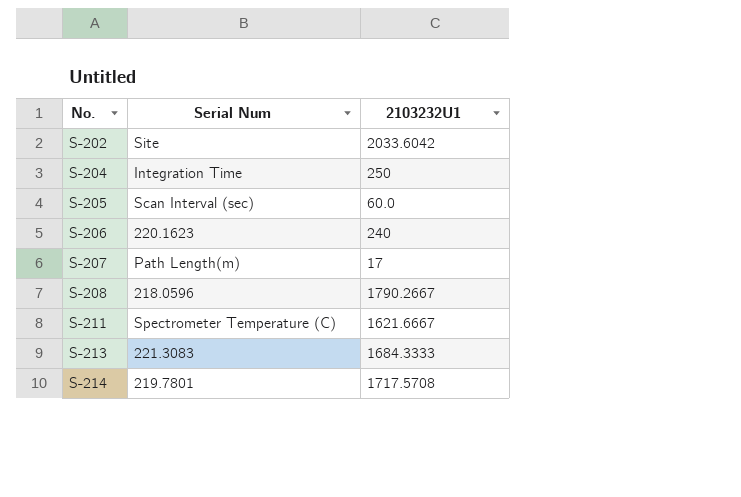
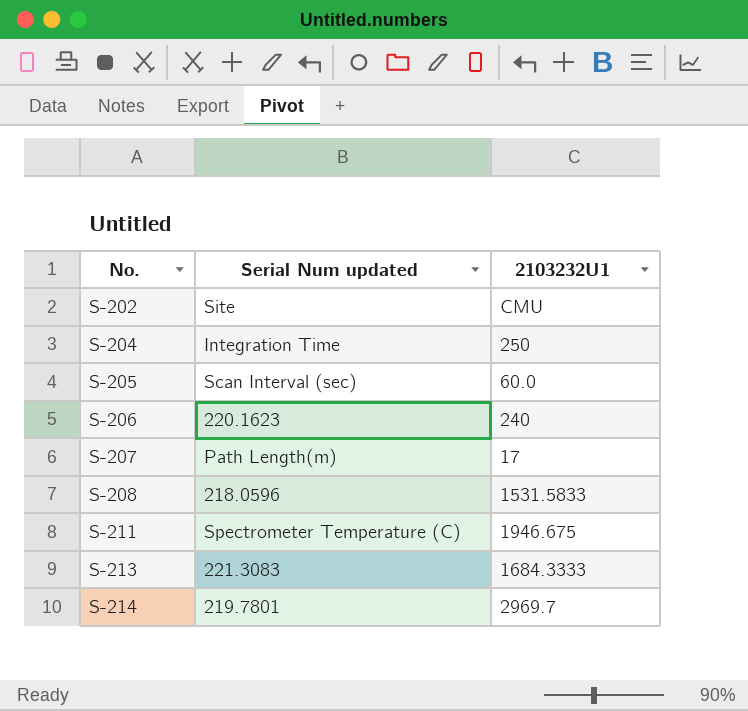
column name: Serial Num -> Serial Num updated
S-202 | 2103232U1: 2033.6042 -> CMU
S-208 | 2103232U1: 1790.2667 -> 1531.5833
S-211 | 2103232U1: 1621.6667 -> 1946.675
S-214 | 2103232U1: 1717.5708 -> 2969.7

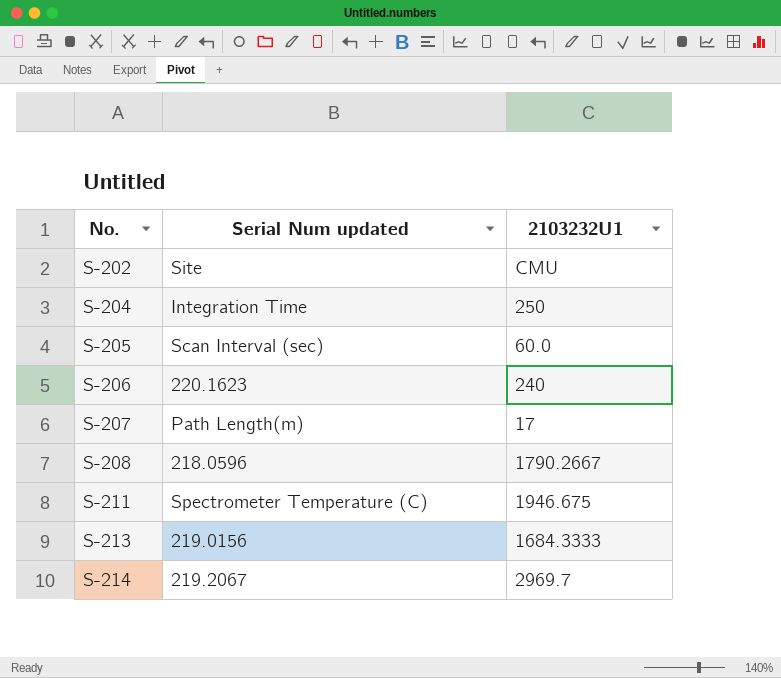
S-208 | 2103232U1: 1531.5833 -> 1790.2667
S-213 | Serial Num updated: 221.3083 -> 219.0156
S-214 | Serial Num updated: 219.7801 -> 219.2067

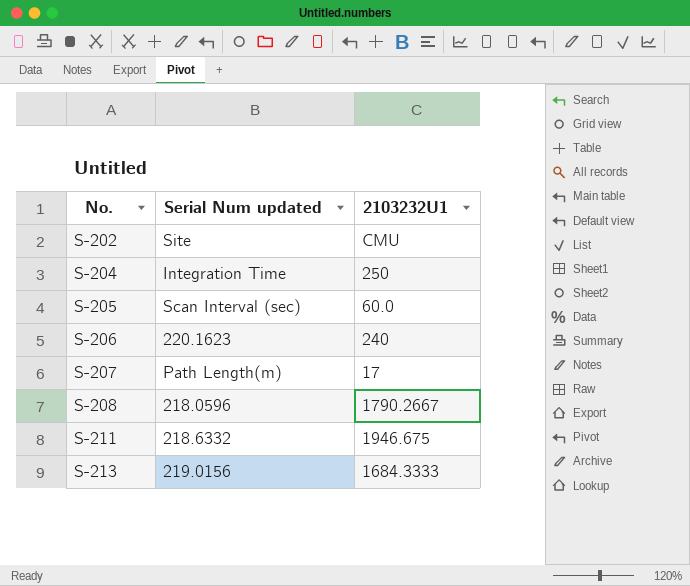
row S-214: 219.2067 | 2969.7 -> none
S-211 | Serial Num updated: Spectrometer Temperature (C) -> 218.6332

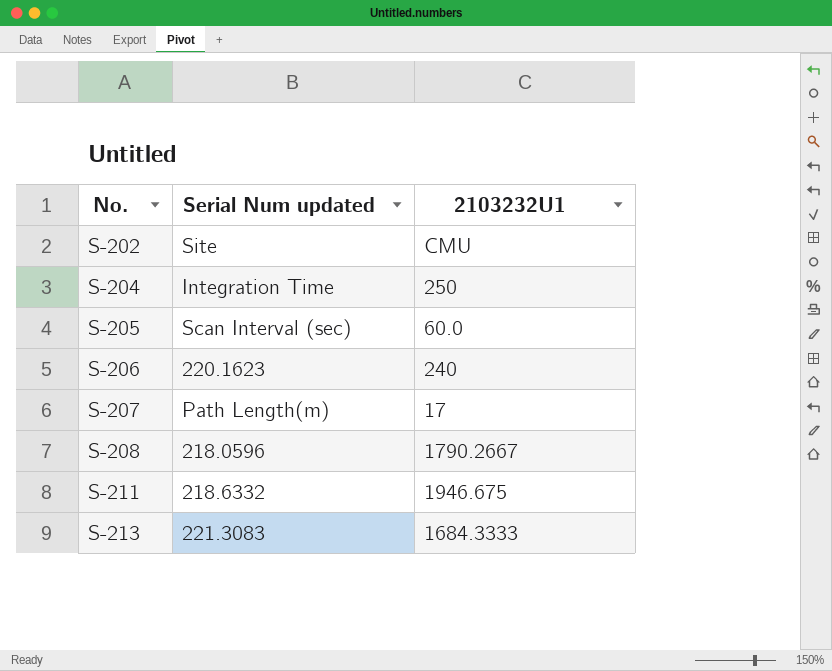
S-213 | Serial Num updated: 219.0156 -> 221.3083

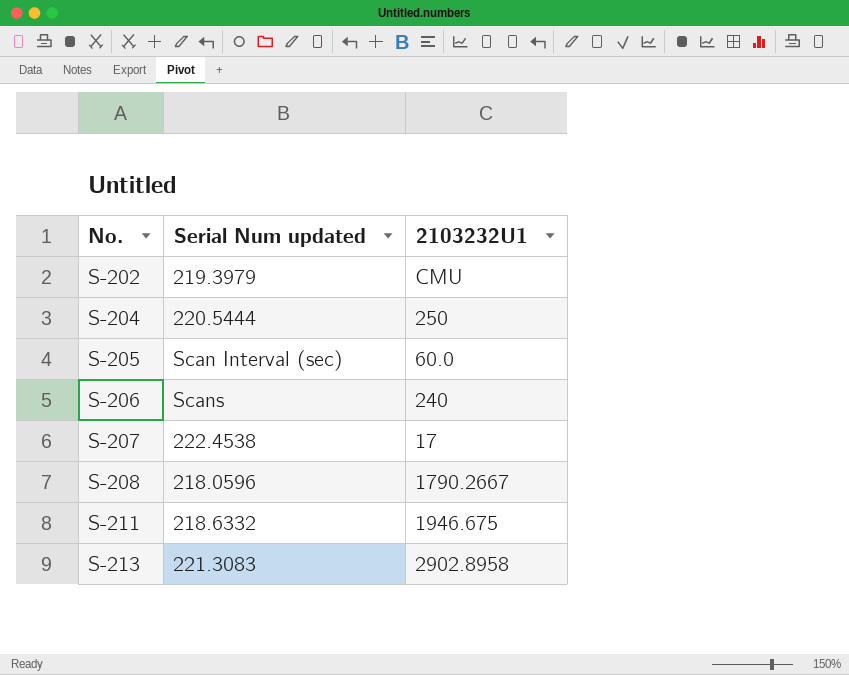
S-202 | Serial Num updated: Site -> 219.3979
S-204 | Serial Num updated: Integration Time -> 220.5444
S-206 | Serial Num updated: 220.1623 -> Scans
S-207 | Serial Num updated: Path Length(m) -> 222.4538
S-213 | 2103232U1: 1684.3333 -> 2902.8958

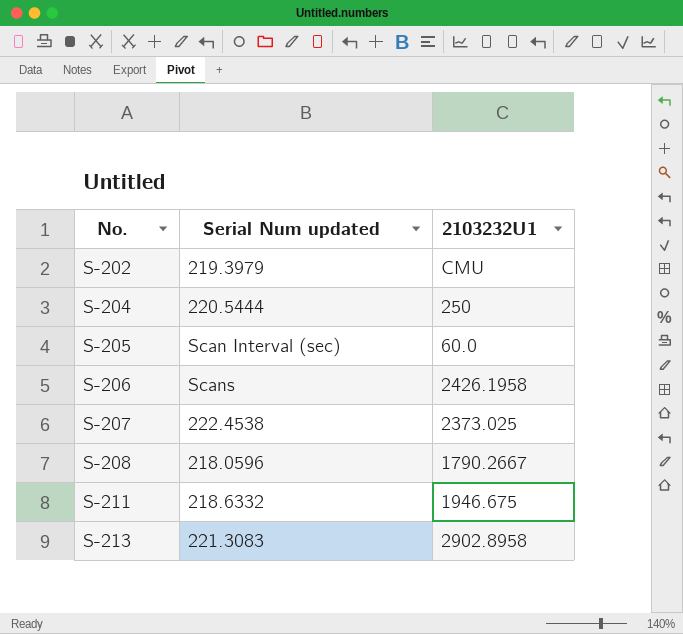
S-206 | 2103232U1: 240 -> 2426.1958
S-207 | 2103232U1: 17 -> 2373.025

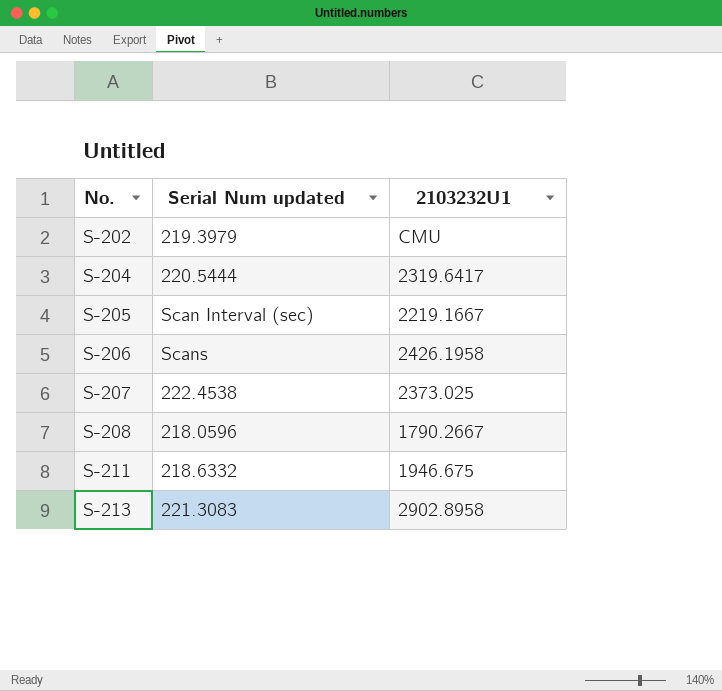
S-204 | 2103232U1: 250 -> 2319.6417
S-205 | 2103232U1: 60.0 -> 2219.1667

